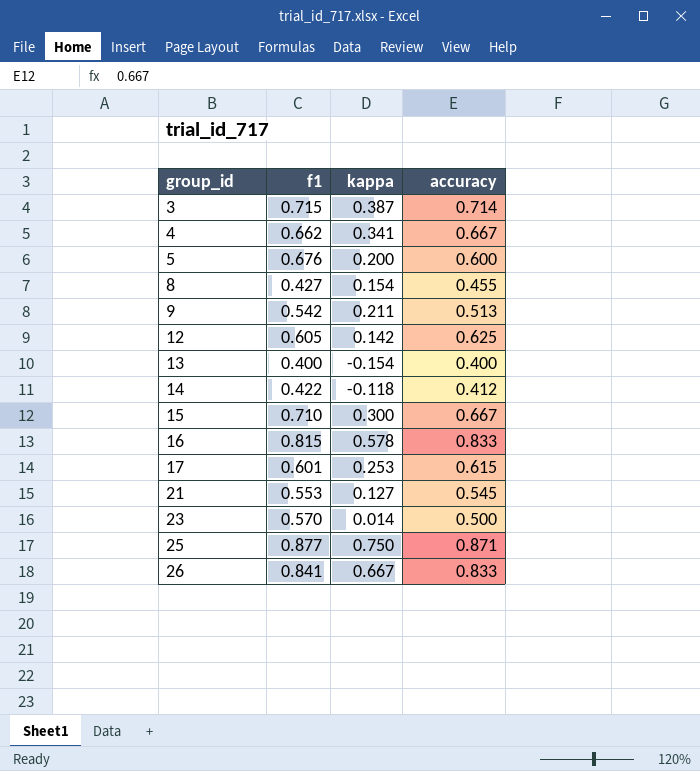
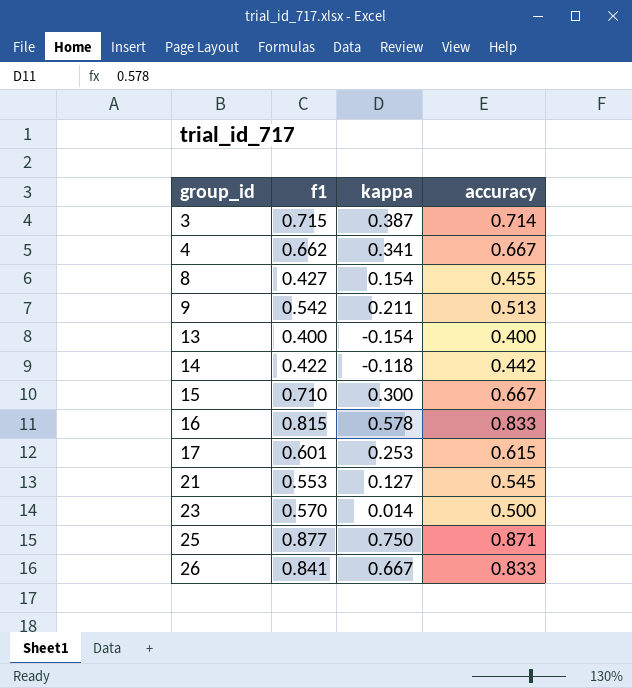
row 5: 0.676 | 0.200 | 0.600 -> none
row 12: 0.605 | 0.142 | 0.625 -> none
14 | accuracy: 0.412 -> 0.442

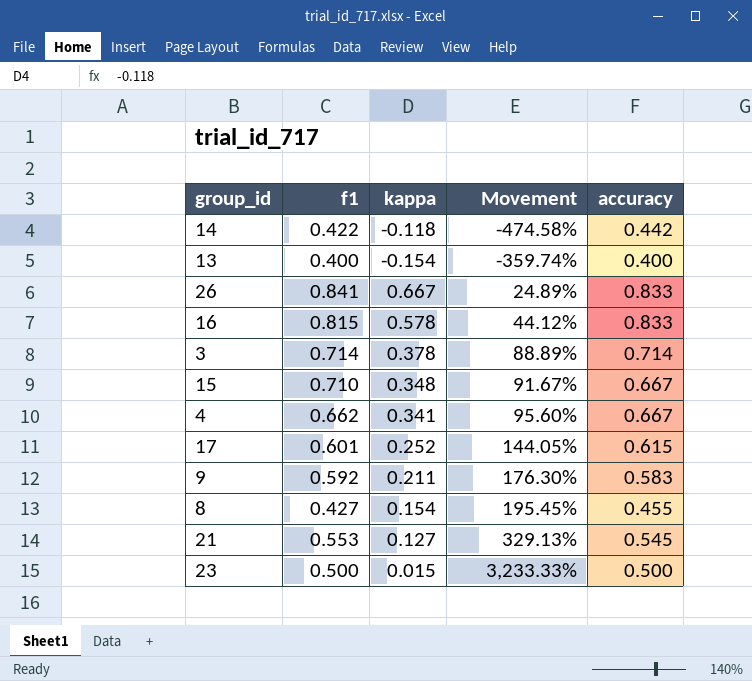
row order: group_id ascending -> Movement ascending
column Movement | formula: none -> ([accuracy] - [kappa]) / [kappa]
row 25: 0.877 | 0.750 | 0.871 -> none
3 | f1: 0.715 -> 0.714
3 | kappa: 0.387 -> 0.378
15 | kappa: 0.300 -> 0.348
17 | kappa: 0.253 -> 0.252
9 | f1: 0.542 -> 0.592
9 | accuracy: 0.513 -> 0.583
23 | f1: 0.570 -> 0.500
23 | kappa: 0.014 -> 0.015

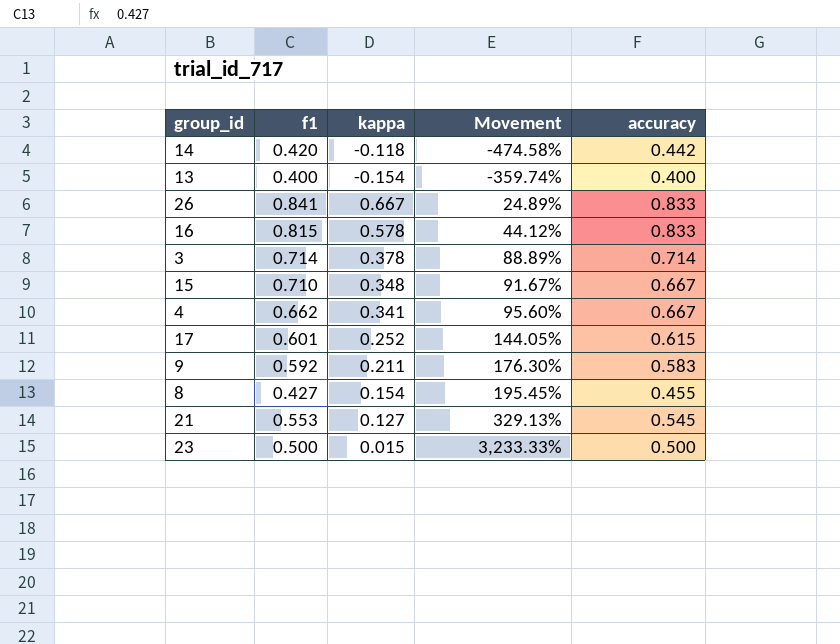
14 | f1: 0.422 -> 0.420

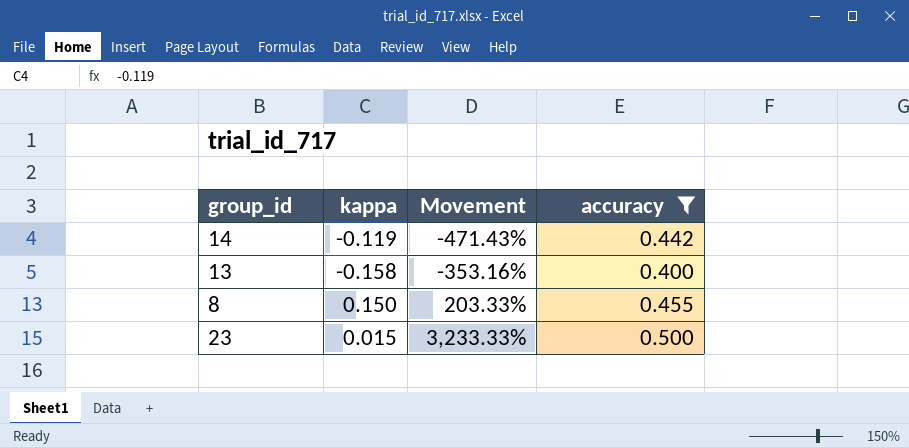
filter: none -> accuracy <= 0.500
column f1 | position: 2 -> none
14 | kappa: -0.118 -> -0.119
14 | Movement: -474.58% -> -471.43%
13 | kappa: -0.154 -> -0.158
13 | Movement: -359.74% -> -353.16%
8 | kappa: 0.154 -> 0.150
8 | Movement: 195.45% -> 203.33%

